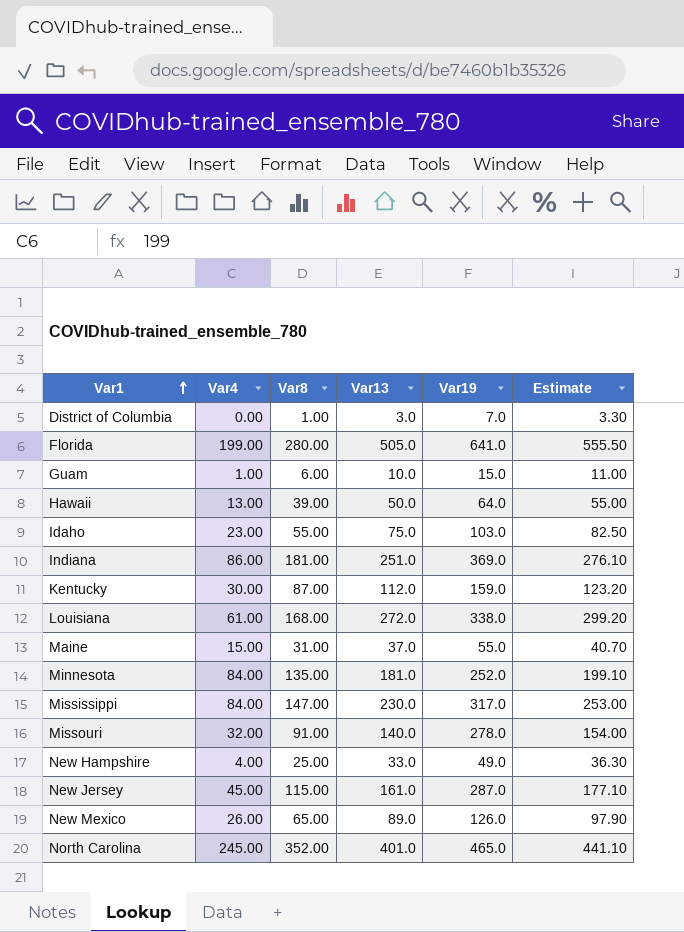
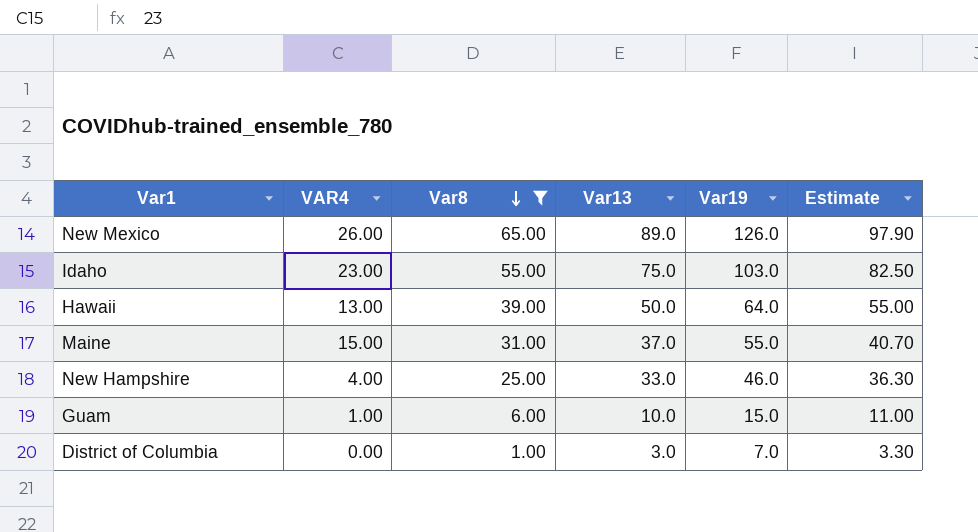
filter: none -> Var8 <= 65.00
row order: Var1 ascending -> Var8 descending
column name: Var4 -> VAR4
New Hampshire | Var19: 49.0 -> 46.0

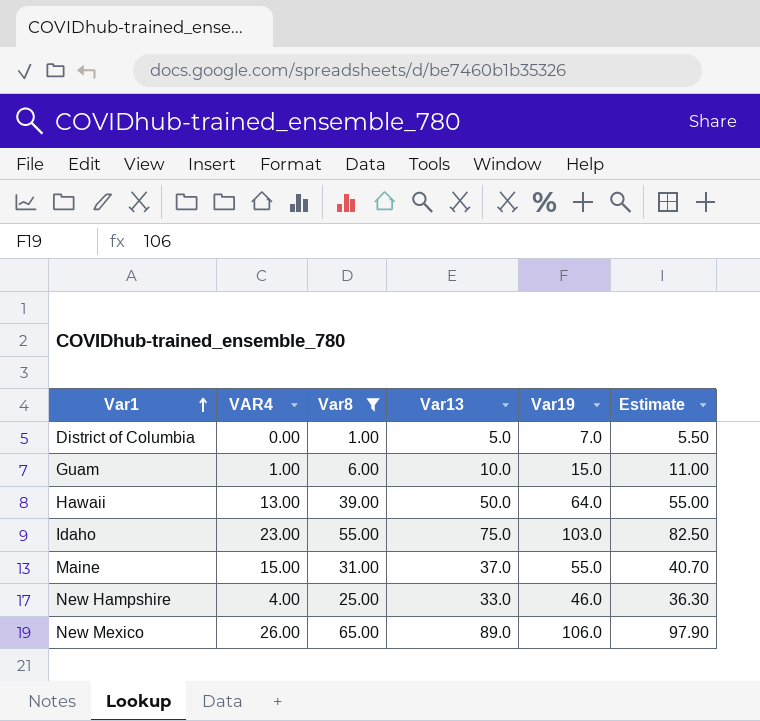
row order: Var8 descending -> Var1 ascending
District of Columbia | Var13: 3.0 -> 5.0
District of Columbia | Estimate: 3.30 -> 5.50
New Mexico | Var19: 126.0 -> 106.0

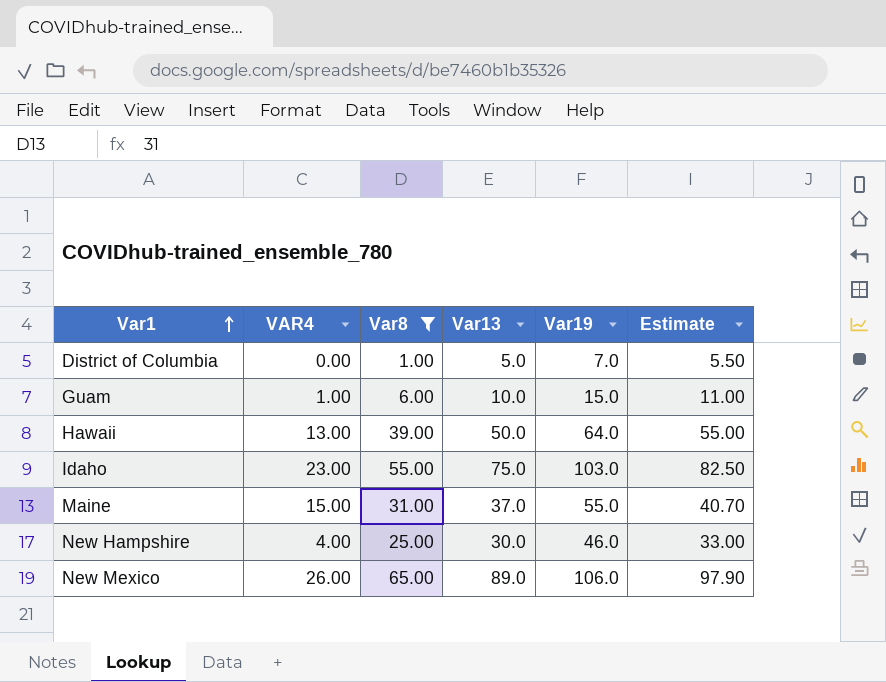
New Hampshire | Var13: 33.0 -> 30.0
New Hampshire | Estimate: 36.30 -> 33.00

